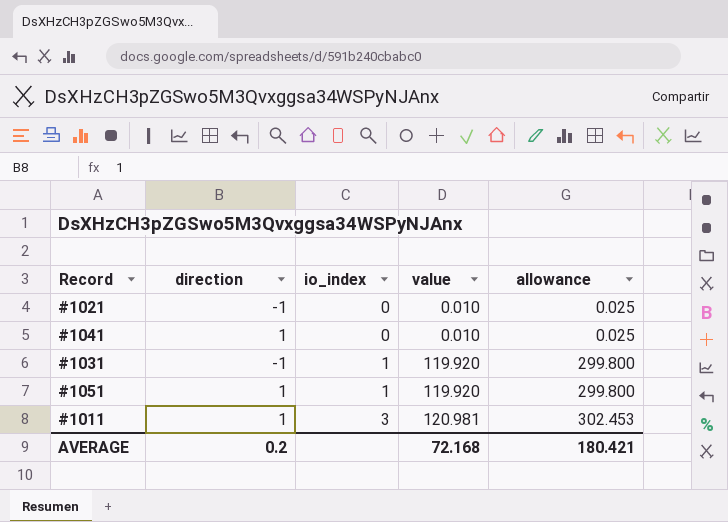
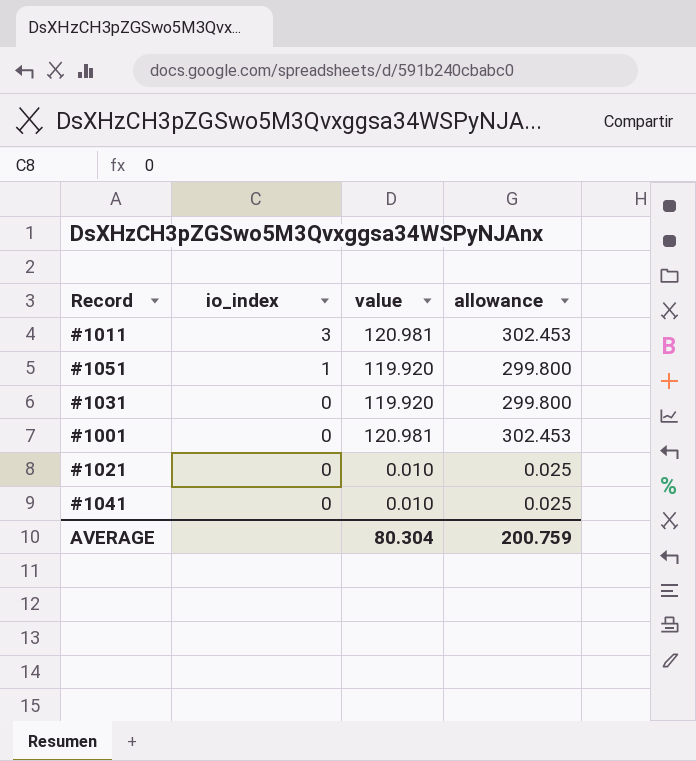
row order: io_index ascending -> io_index descending
column direction | position: 2 -> none
#1031 | io_index: 1 -> 0
row #1001: none -> 0 | 120.981 | 302.453
AVERAGE | value: 72.168 -> 80.304
AVERAGE | allowance: 180.421 -> 200.759

